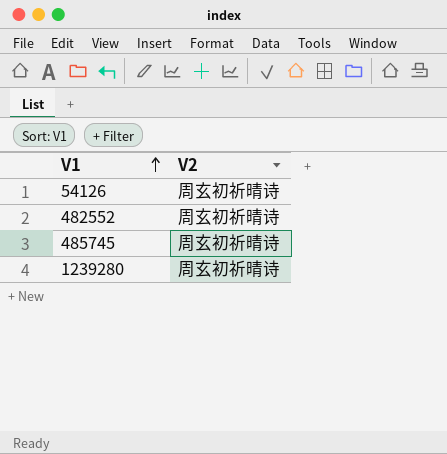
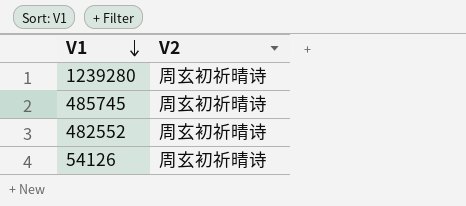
row order: V1 ascending -> V1 descending

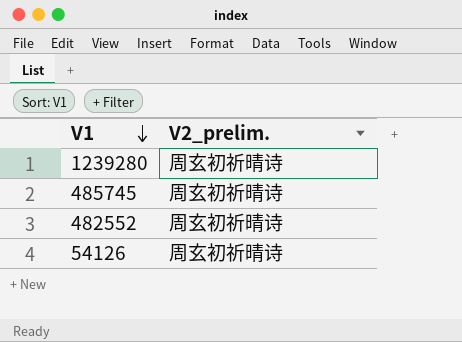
column name: V2 -> V2_prelim.

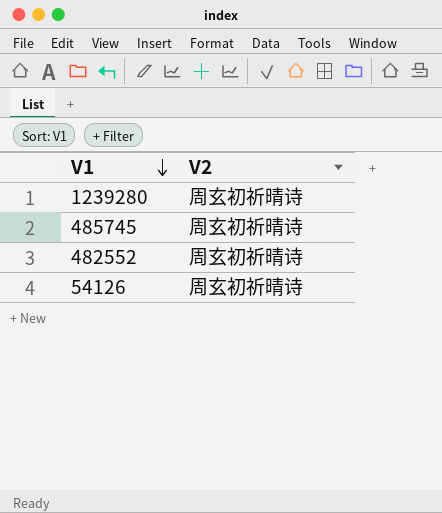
column name: V2_prelim. -> V2

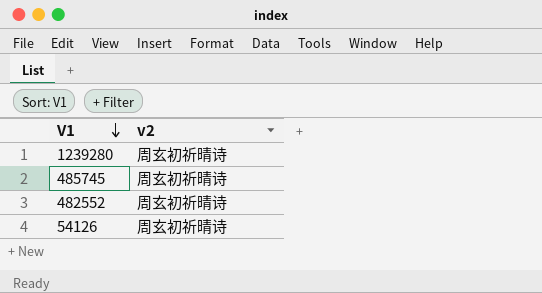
column name: V2 -> v2

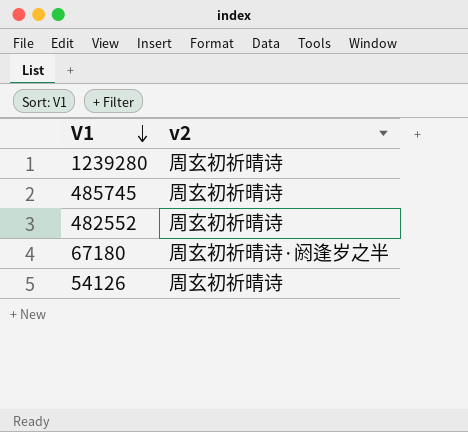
row 67180: none -> 周玄初祈晴诗·阏逢岁之半

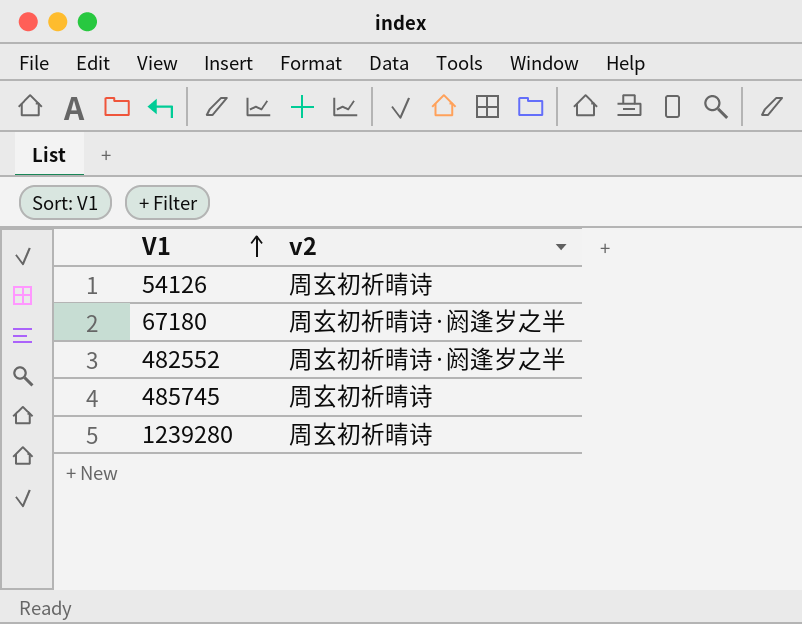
row order: V1 descending -> V1 ascending
482552 | v2: 周玄初祈晴诗 -> 周玄初祈晴诗·阏逢岁之半

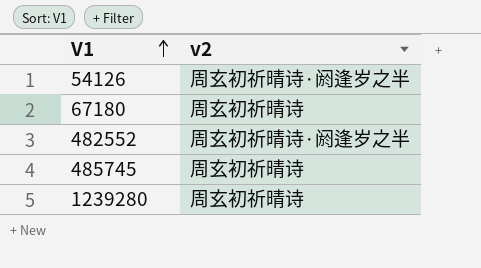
54126 | v2: 周玄初祈晴诗 -> 周玄初祈晴诗·阏逢岁之半
67180 | v2: 周玄初祈晴诗·阏逢岁之半 -> 周玄初祈晴诗

